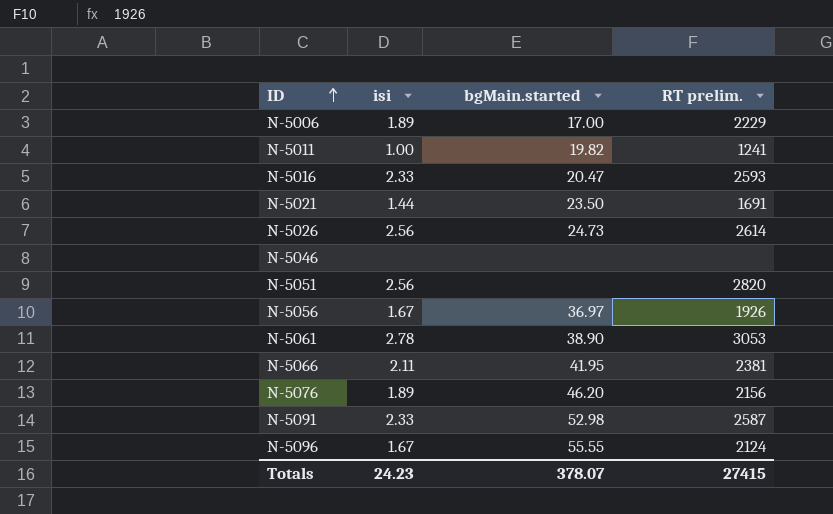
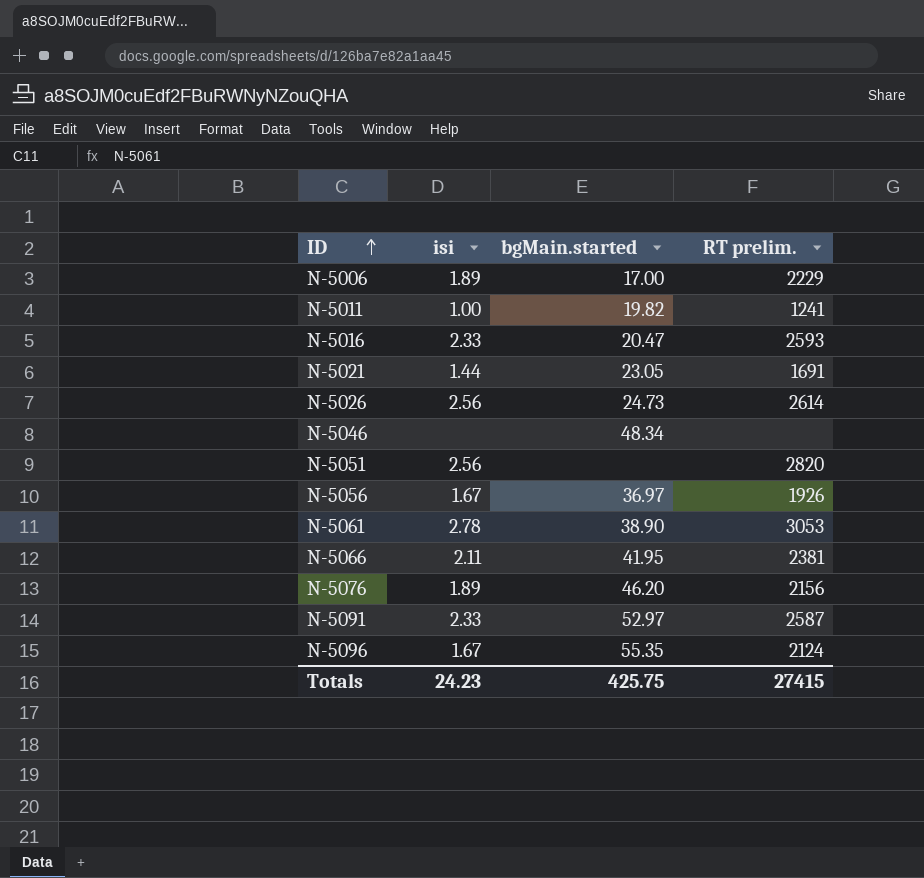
N-5021 | bgMain.started: 23.50 -> 23.05
N-5046 | bgMain.started: none -> 48.34
N-5091 | bgMain.started: 52.98 -> 52.97
N-5096 | bgMain.started: 55.55 -> 55.35
Totals | bgMain.started: 378.07 -> 425.75

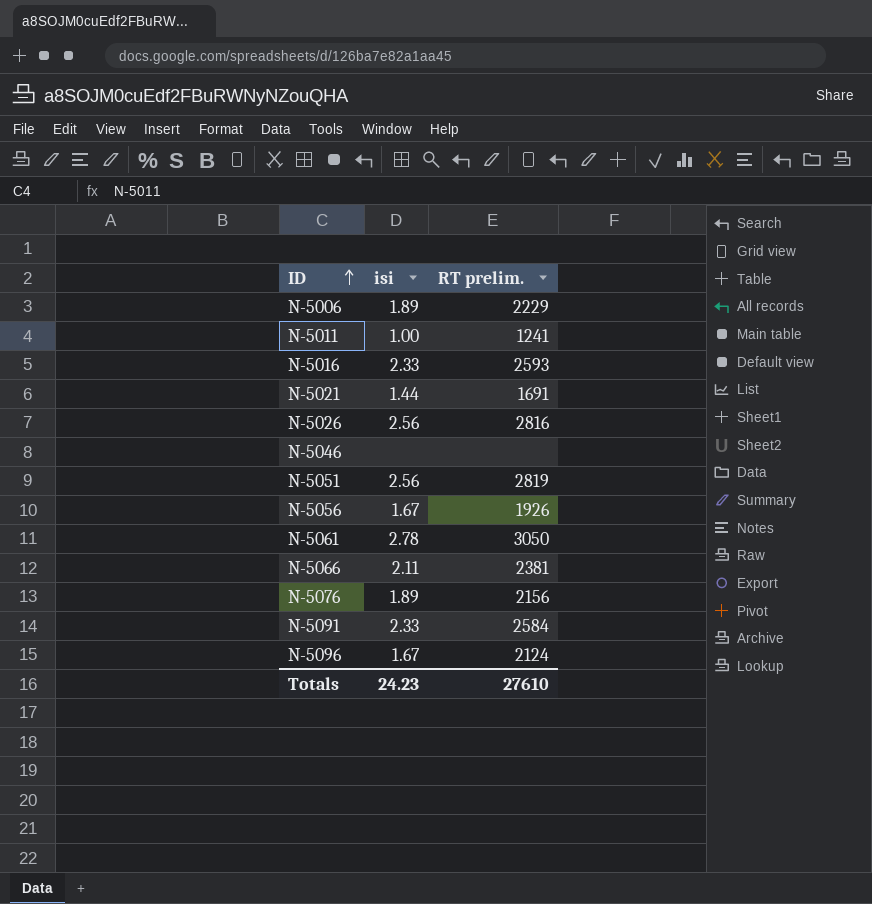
column bgMain.started | position: 3 -> none
N-5026 | RT prelim.: 2614 -> 2816
N-5051 | RT prelim.: 2820 -> 2819
N-5061 | RT prelim.: 3053 -> 3050
N-5091 | RT prelim.: 2587 -> 2584
Totals | RT prelim.: 27415 -> 27610

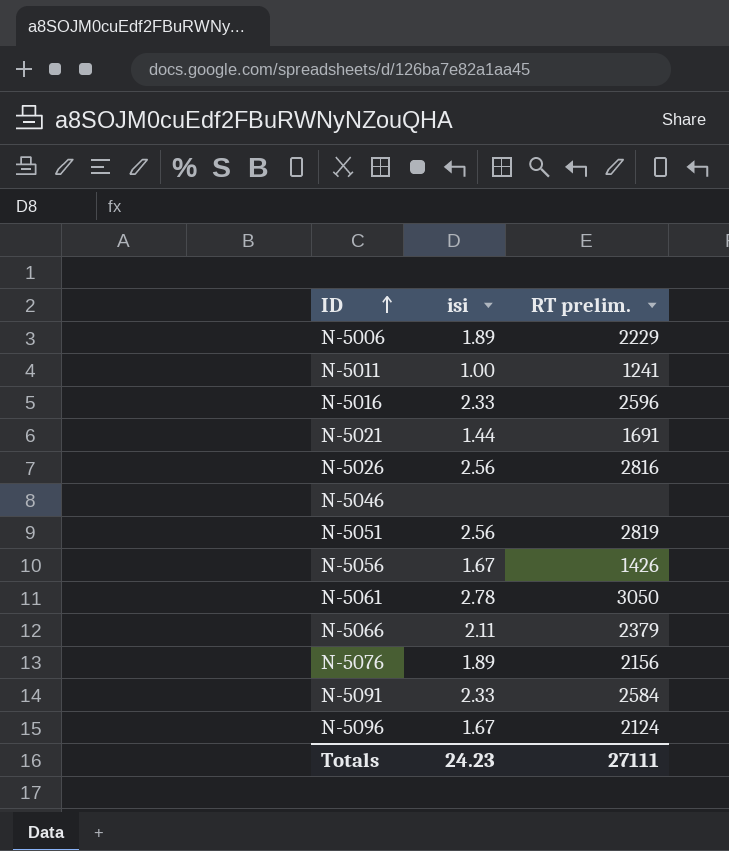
N-5016 | RT prelim.: 2593 -> 2596
N-5056 | RT prelim.: 1926 -> 1426
N-5066 | RT prelim.: 2381 -> 2379
Totals | RT prelim.: 27610 -> 27111

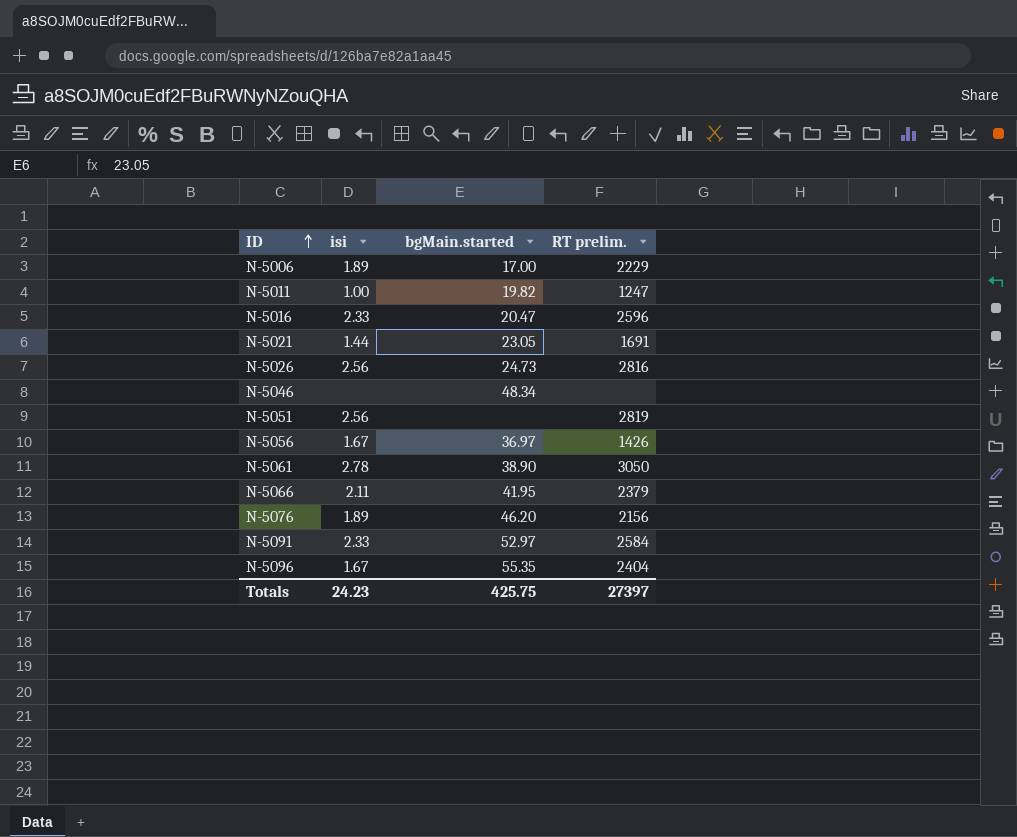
column bgMain.started | position: none -> 3
N-5011 | RT prelim.: 1241 -> 1247
N-5096 | RT prelim.: 2124 -> 2404
Totals | RT prelim.: 27111 -> 27397

